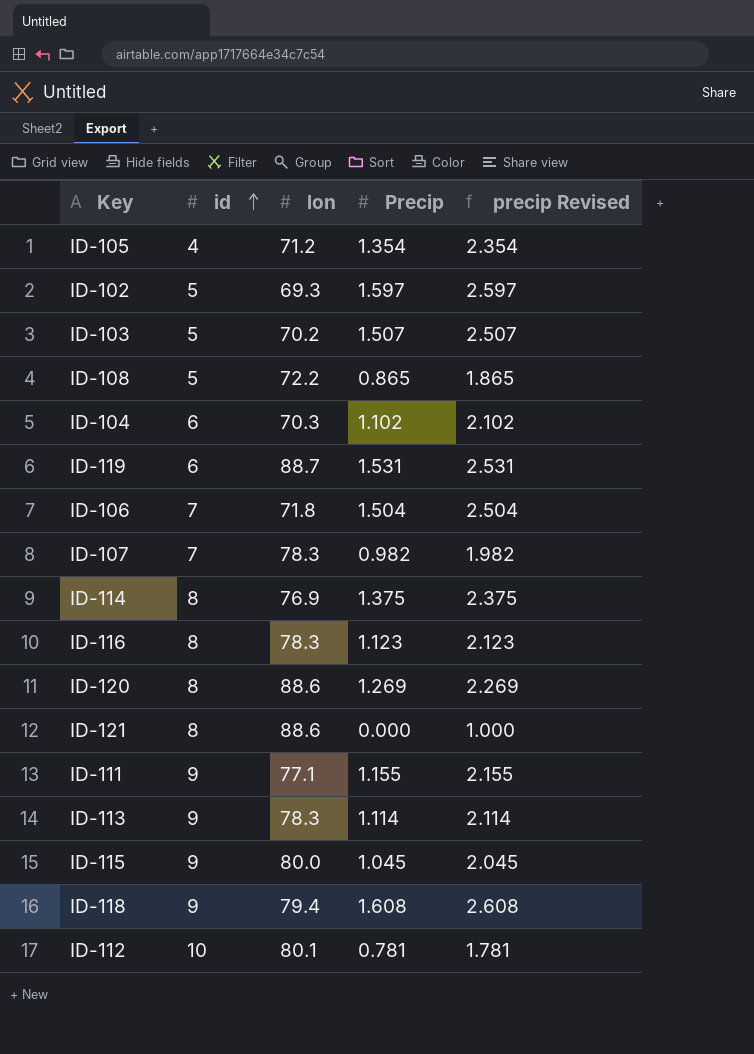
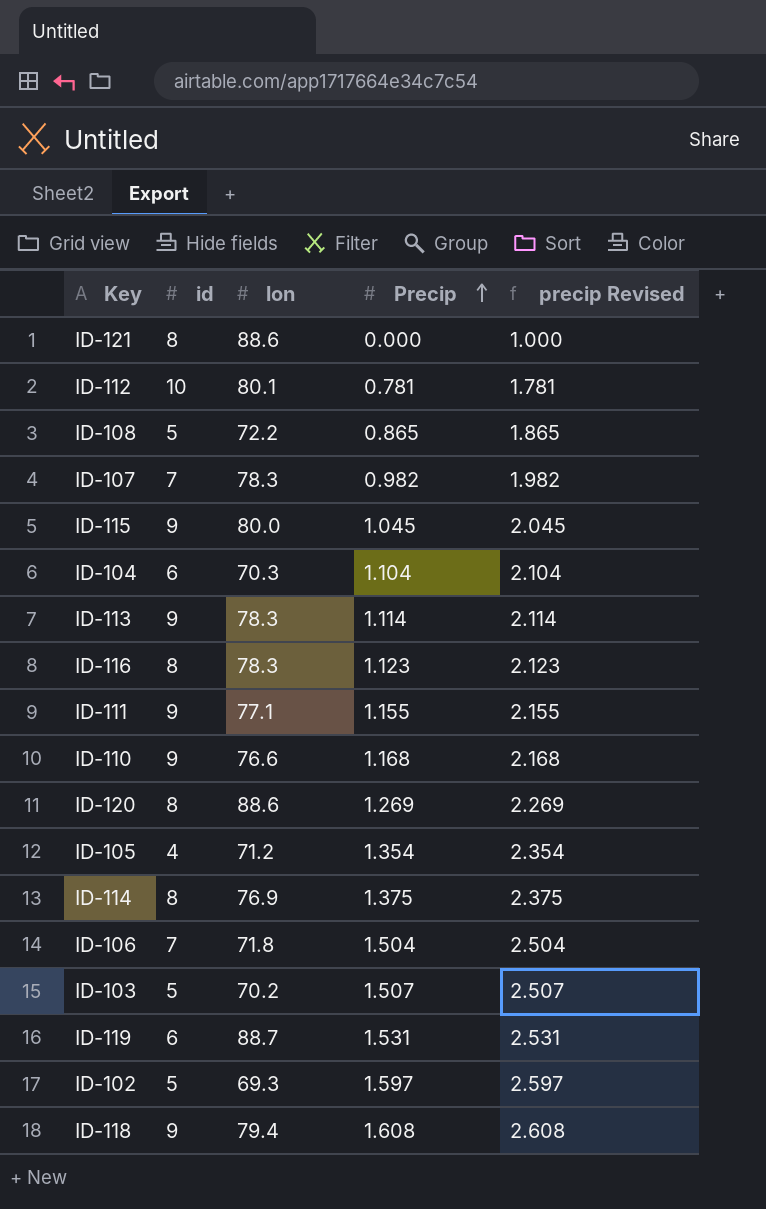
row order: id ascending -> Precip ascending
ID-104 | Precip: 1.102 -> 1.104
ID-104 | precip Revised: 2.102 -> 2.104
row ID-110: none -> 9 | 76.6 | 1.168 | 2.168

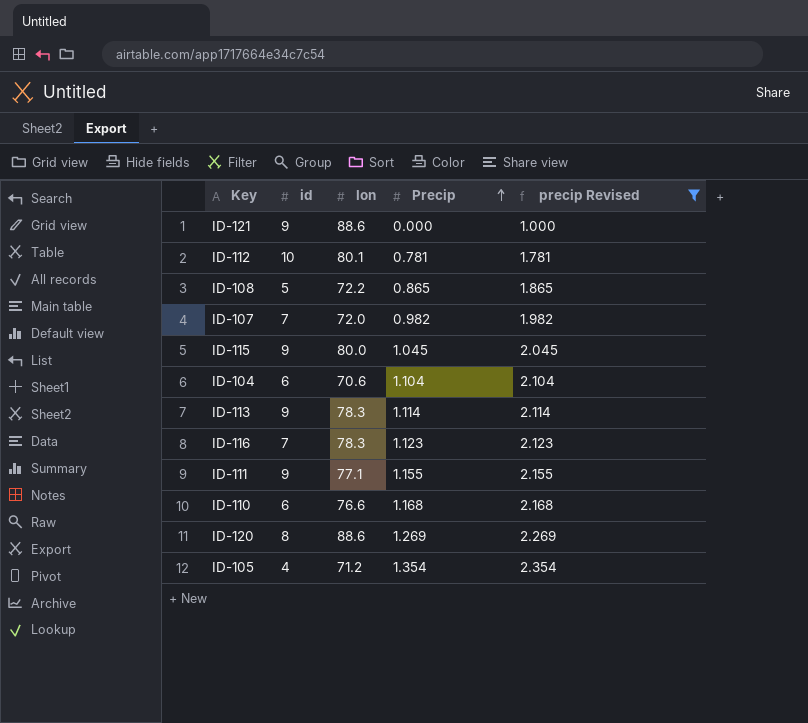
filter: none -> precip Revised <= 2.354
ID-121 | id: 8 -> 9
ID-107 | lon: 78.3 -> 72.0
ID-104 | lon: 70.3 -> 70.6
ID-116 | id: 8 -> 7
ID-110 | id: 9 -> 6

